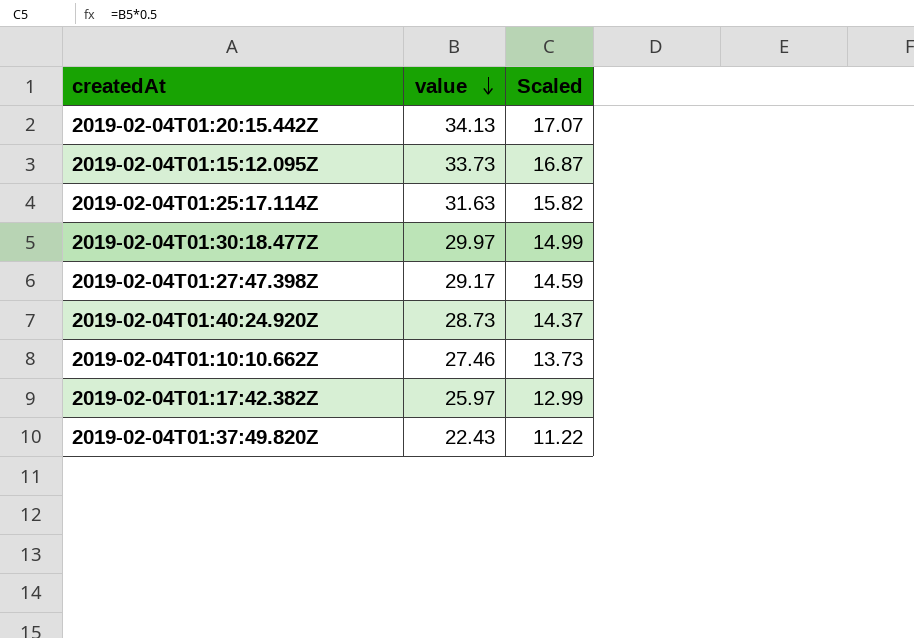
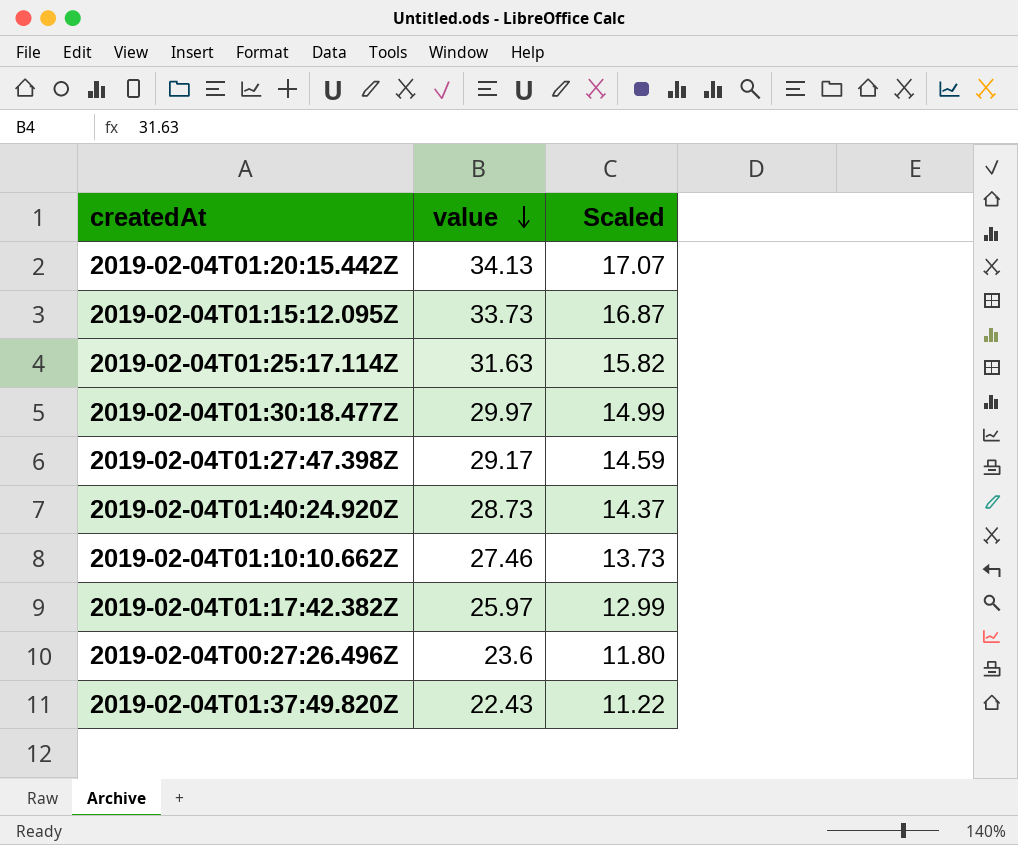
row 2019-02-04T00:27:26.496Z: none -> 23.6 | 11.80

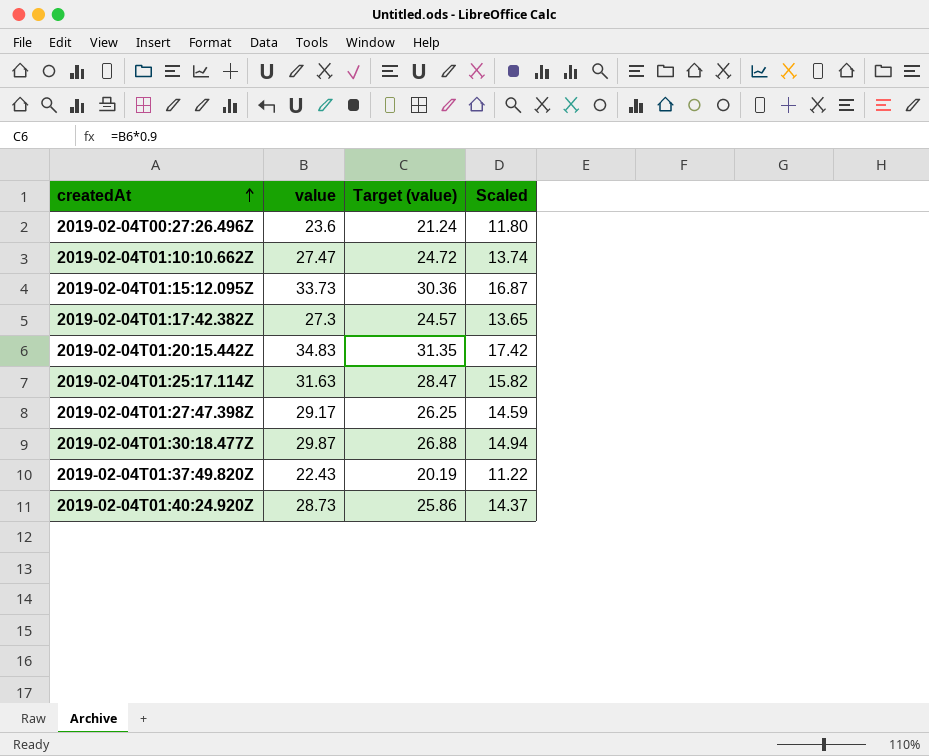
row order: value descending -> createdAt ascending
column Target (value) | formula: none -> [value] * 0.9
2019-02-04T01:10:10.662Z | value: 27.46 -> 27.47
2019-02-04T01:10:10.662Z | Scaled: 13.73 -> 13.74
2019-02-04T01:17:42.382Z | value: 25.97 -> 27.3
2019-02-04T01:17:42.382Z | Scaled: 12.99 -> 13.65
2019-02-04T01:20:15.442Z | value: 34.13 -> 34.83
2019-02-04T01:20:15.442Z | Scaled: 17.07 -> 17.42
2019-02-04T01:30:18.477Z | value: 29.97 -> 29.87
2019-02-04T01:30:18.477Z | Scaled: 14.99 -> 14.94

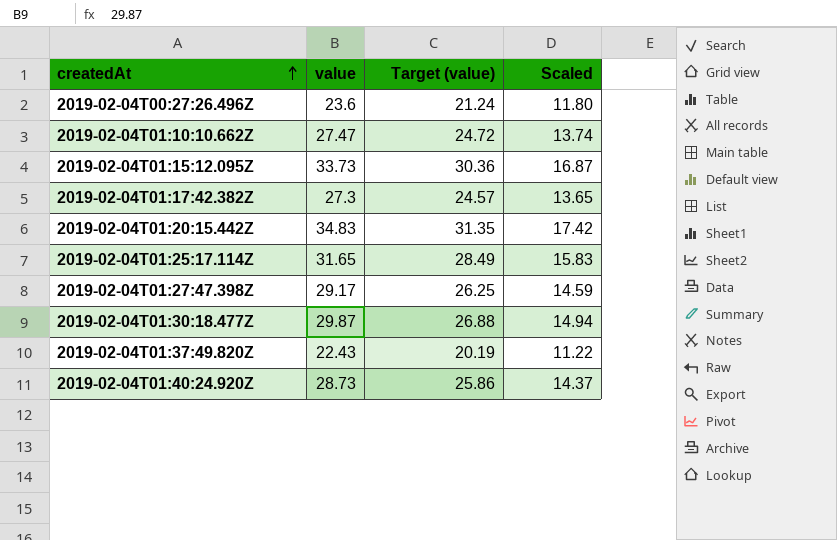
2019-02-04T01:25:17.114Z | value: 31.63 -> 31.65
2019-02-04T01:25:17.114Z | Target (value): 28.47 -> 28.49
2019-02-04T01:25:17.114Z | Scaled: 15.82 -> 15.83

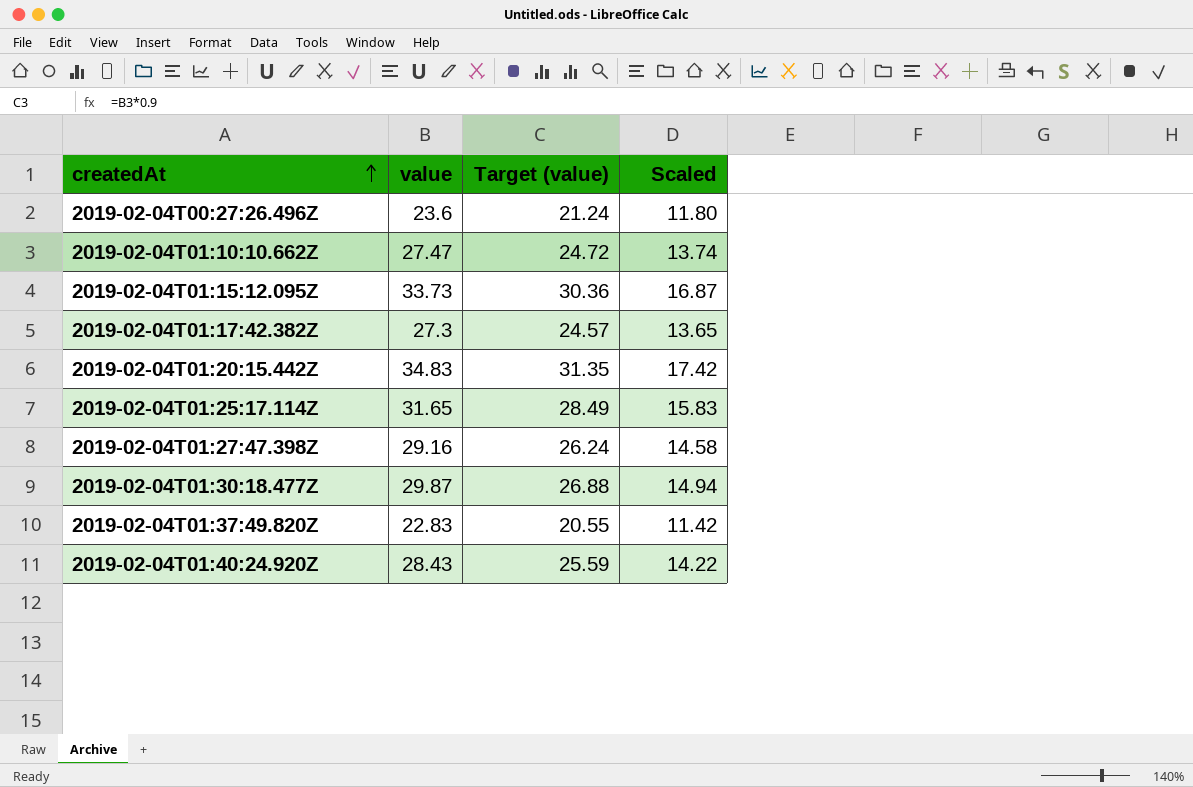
2019-02-04T01:27:47.398Z | value: 29.17 -> 29.16
2019-02-04T01:27:47.398Z | Target (value): 26.25 -> 26.24
2019-02-04T01:27:47.398Z | Scaled: 14.59 -> 14.58
2019-02-04T01:37:49.820Z | value: 22.43 -> 22.83
2019-02-04T01:37:49.820Z | Target (value): 20.19 -> 20.55
2019-02-04T01:37:49.820Z | Scaled: 11.22 -> 11.42
2019-02-04T01:40:24.920Z | value: 28.73 -> 28.43
2019-02-04T01:40:24.920Z | Target (value): 25.86 -> 25.59
2019-02-04T01:40:24.920Z | Scaled: 14.37 -> 14.22

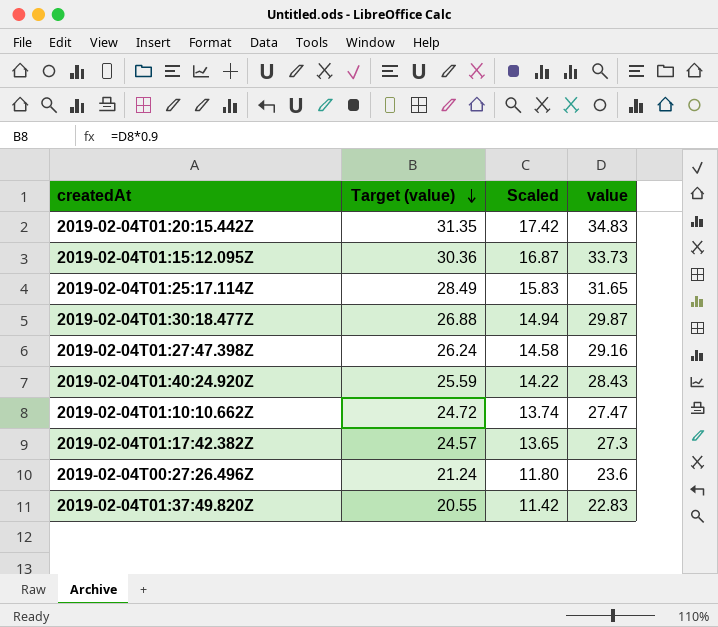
row order: createdAt ascending -> Target (value) descending
column value | position: 2 -> 4

